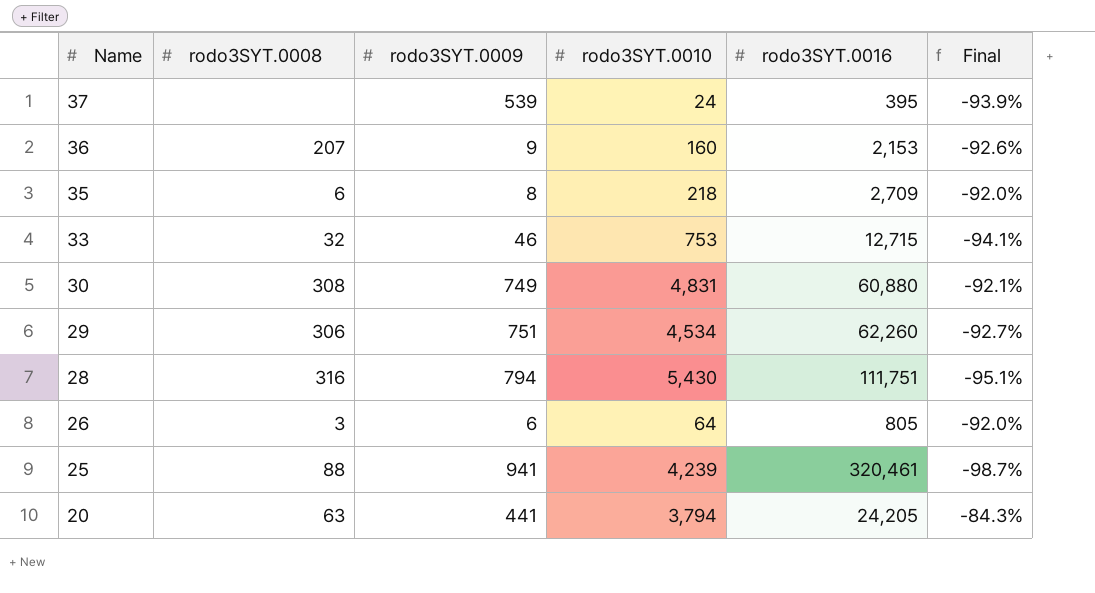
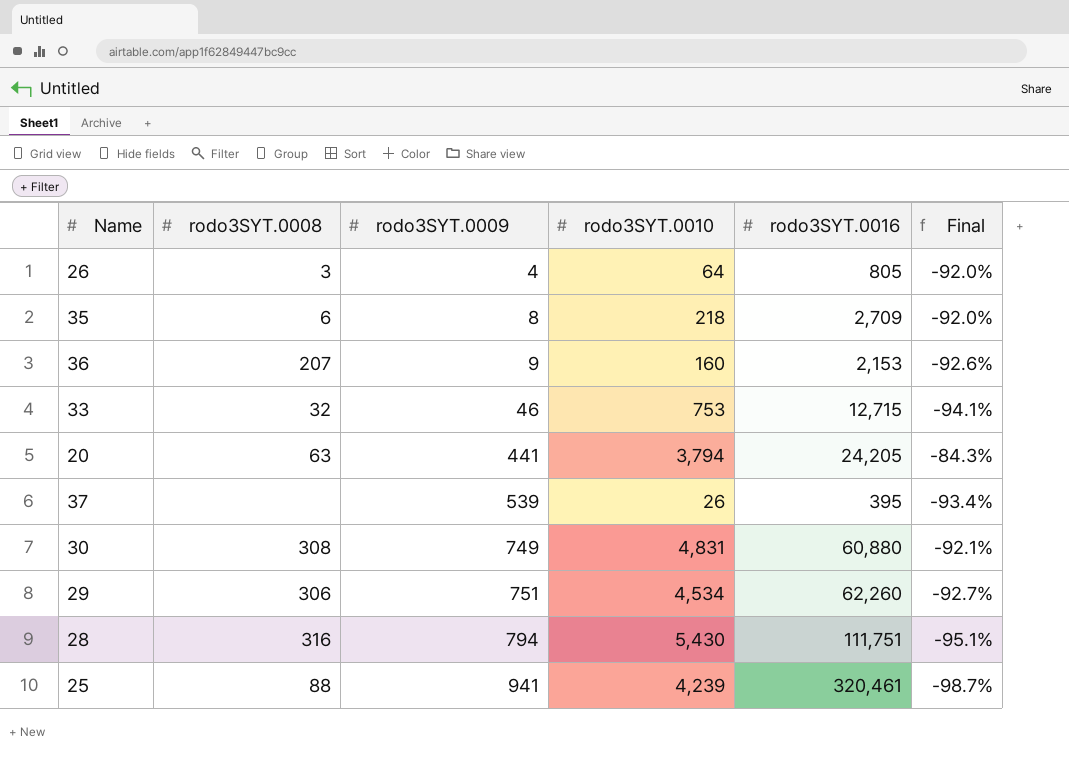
row order: Name descending -> rodo3SYT.0009 ascending
26 | rodo3SYT.0009: 6 -> 4
37 | rodo3SYT.0010: 24 -> 26
37 | Final: -93.9% -> -93.4%

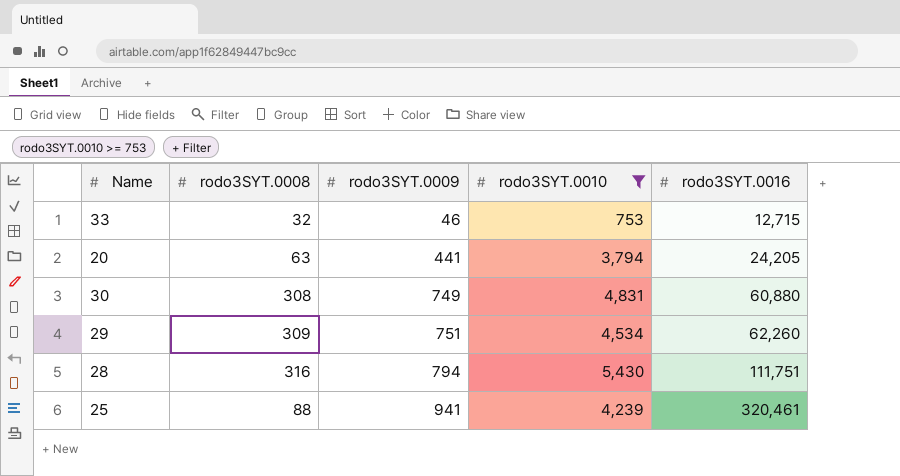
filter: none -> rodo3SYT.0010 >= 753
column Final | formula: ([rodo3SYT.0010] - [rodo3SYT.0016]) / [rodo3SYT.0016] -> none
29 | rodo3SYT.0008: 306 -> 309

